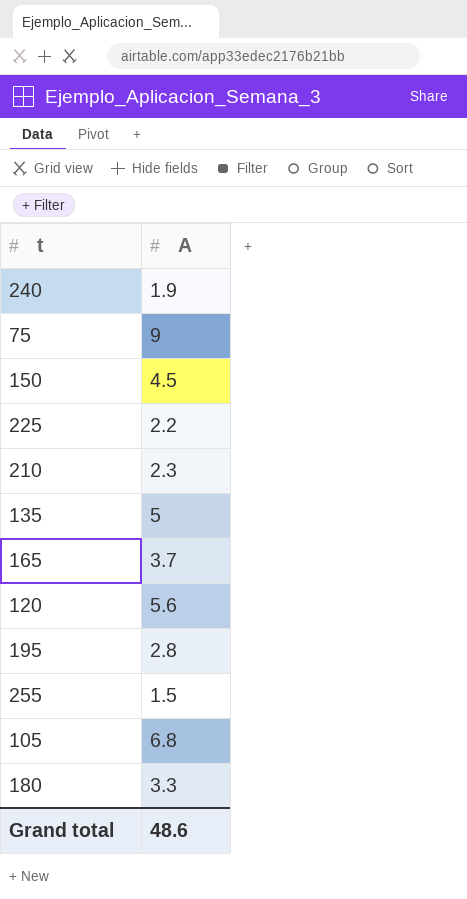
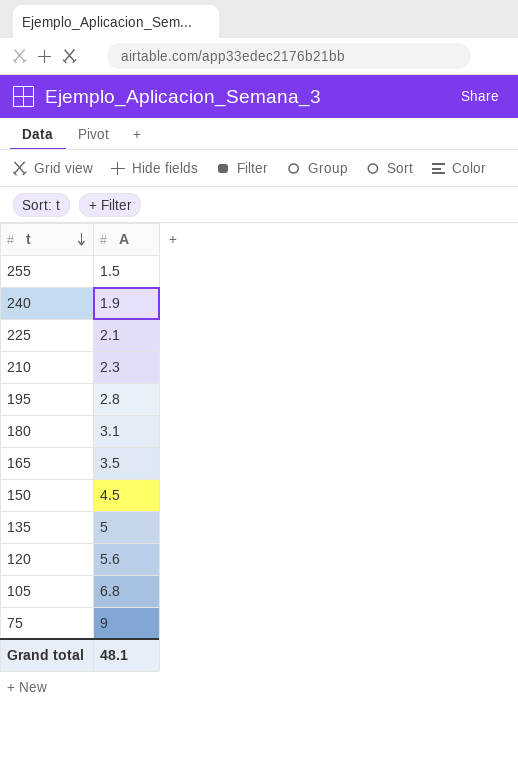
row order: none -> t descending
225 | A: 2.2 -> 2.1
180 | A: 3.3 -> 3.1
165 | A: 3.7 -> 3.5
Grand total | A: 48.6 -> 48.1

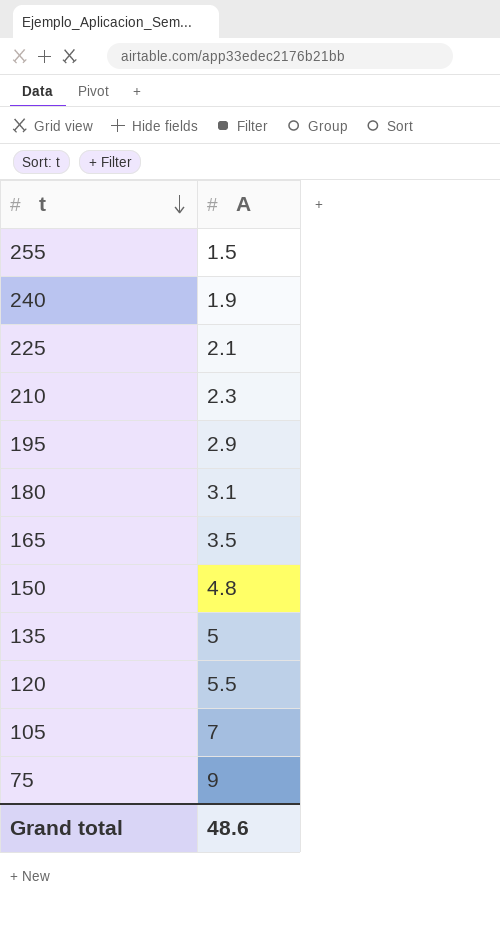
195 | A: 2.8 -> 2.9
150 | A: 4.5 -> 4.8
120 | A: 5.6 -> 5.5
105 | A: 6.8 -> 7
Grand total | A: 48.1 -> 48.6

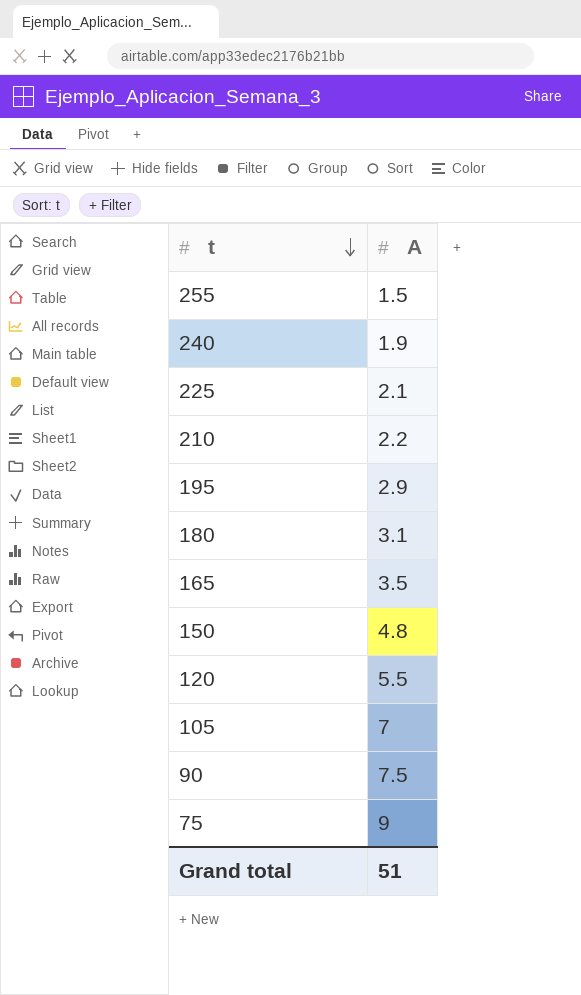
row 135: 5 -> none
210 | A: 2.3 -> 2.2
row 90: none -> 7.5
Grand total | A: 48.6 -> 51

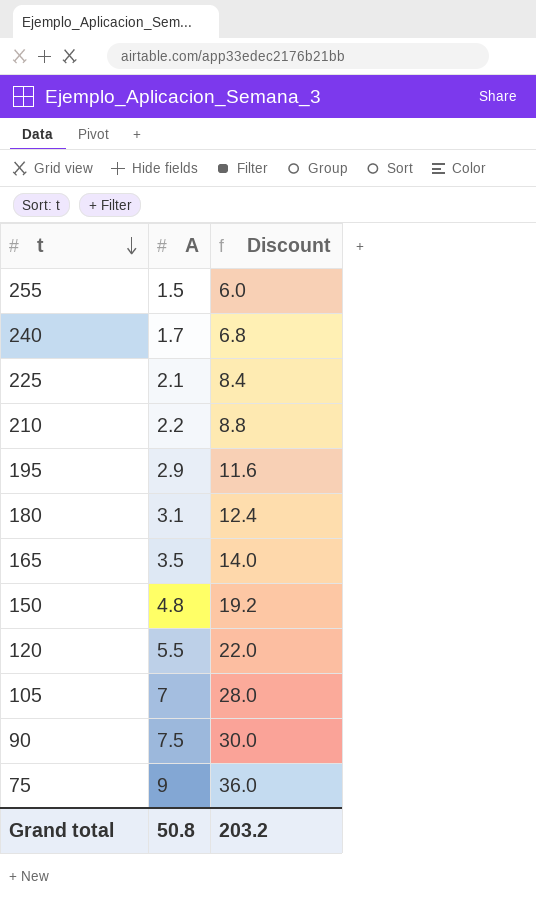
column Discount | formula: none -> [A] * 4
240 | A: 1.9 -> 1.7
Grand total | A: 51 -> 50.8

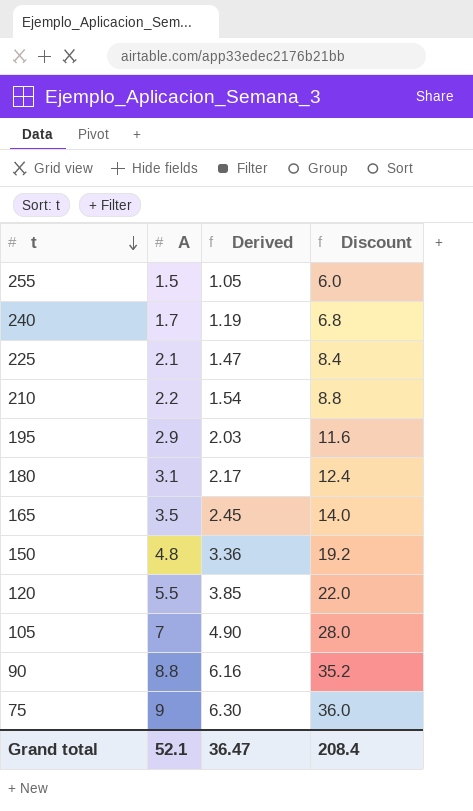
column Derived | formula: none -> [A] * 0.7
90 | A: 7.5 -> 8.8
90 | Discount: 30.0 -> 35.2
Grand total | A: 50.8 -> 52.1
Grand total | Discount: 203.2 -> 208.4

